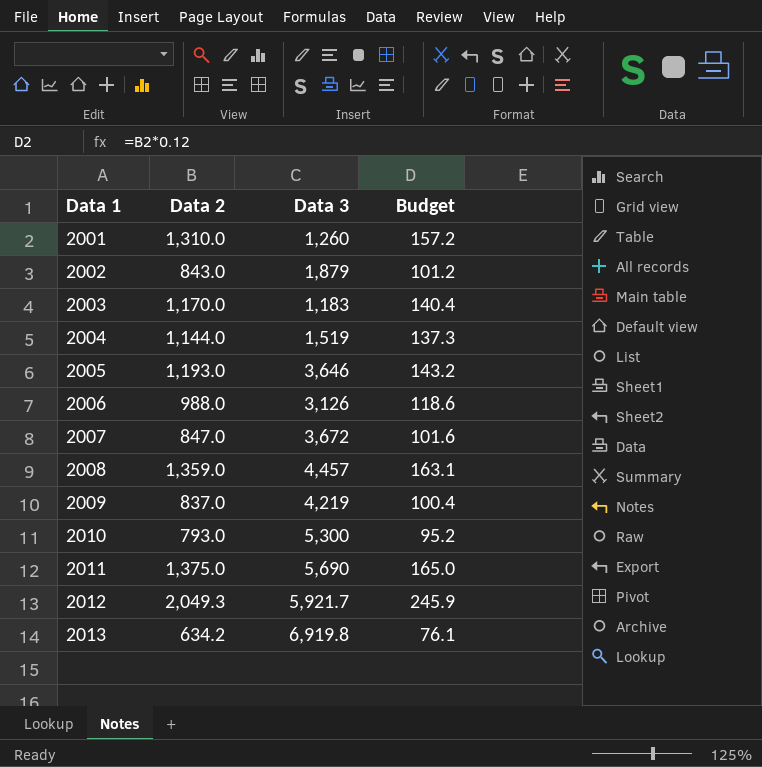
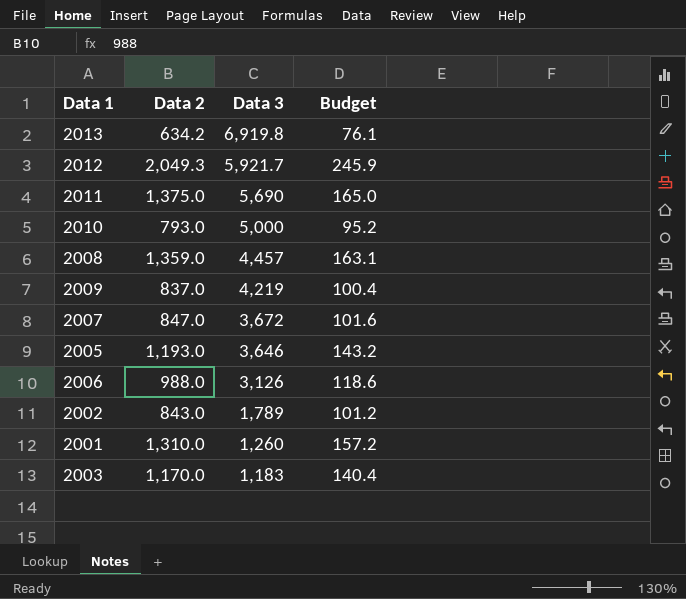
row order: Data 1 ascending -> Data 3 descending
row 2004: 1,144.0 | 1,519 | 137.3 -> none
2010 | Data 3: 5,300 -> 5,000
2002 | Data 3: 1,879 -> 1,789

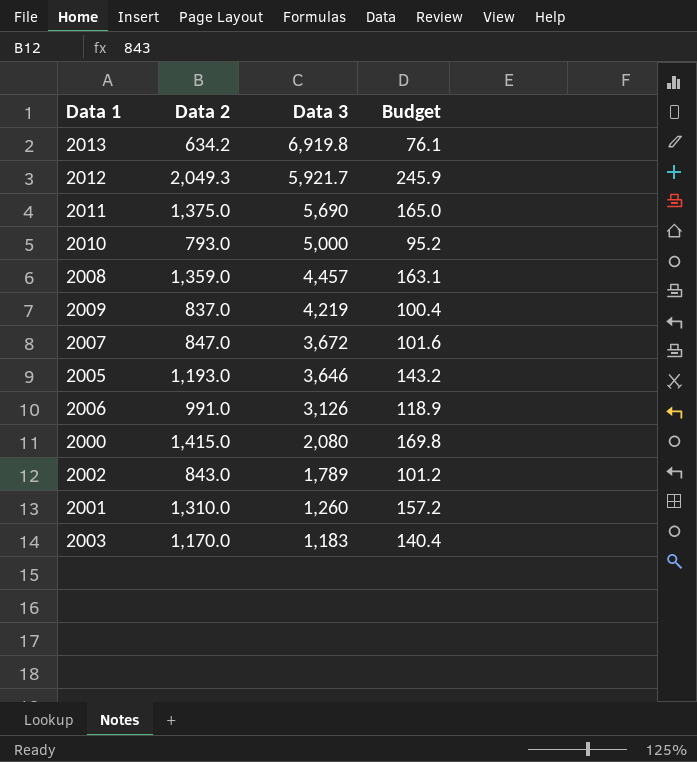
2006 | Data 2: 988.0 -> 991.0
2006 | Budget: 118.6 -> 118.9
row 2000: none -> 1,415.0 | 2,080 | 169.8

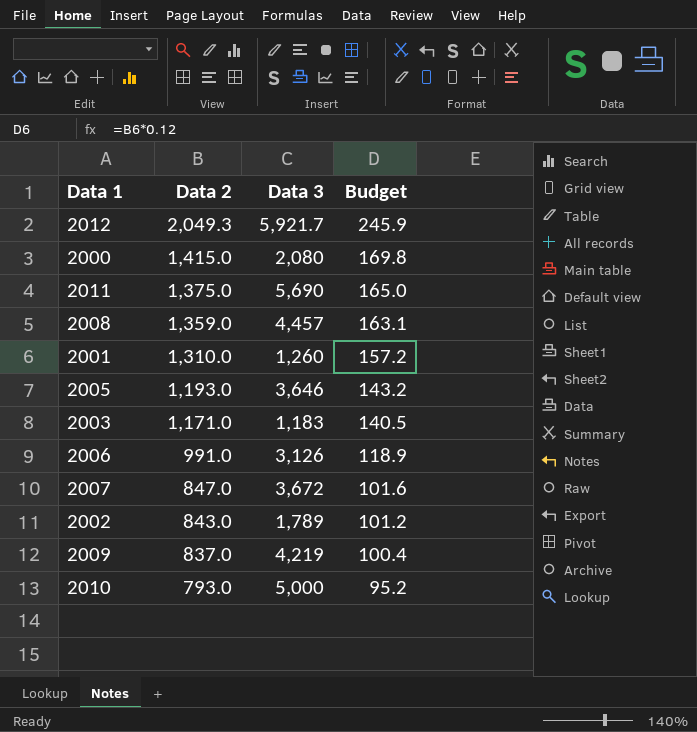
row order: Data 3 descending -> Data 2 descending
row 2013: 634.2 | 6,919.8 | 76.1 -> none
2003 | Data 2: 1,170.0 -> 1,171.0
2003 | Budget: 140.4 -> 140.5

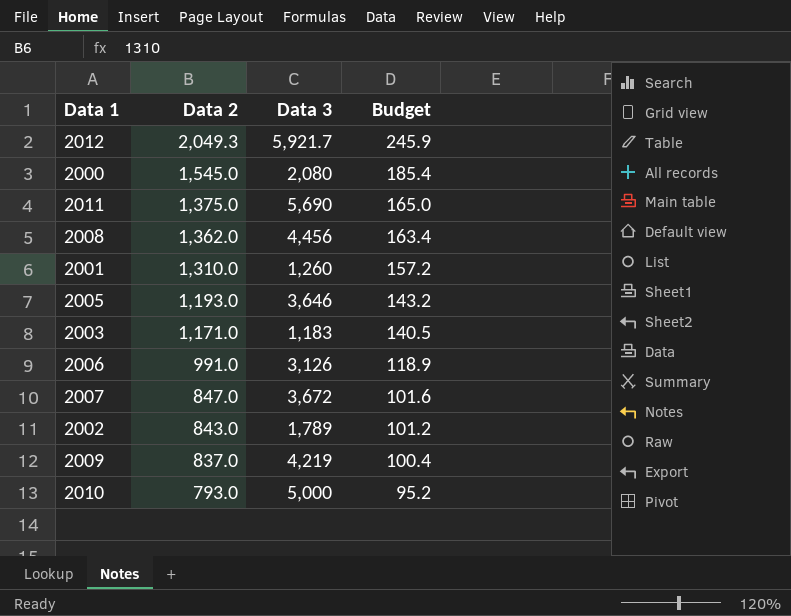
2000 | Data 2: 1,415.0 -> 1,545.0
2000 | Budget: 169.8 -> 185.4
2008 | Data 2: 1,359.0 -> 1,362.0
2008 | Data 3: 4,457 -> 4,456
2008 | Budget: 163.1 -> 163.4

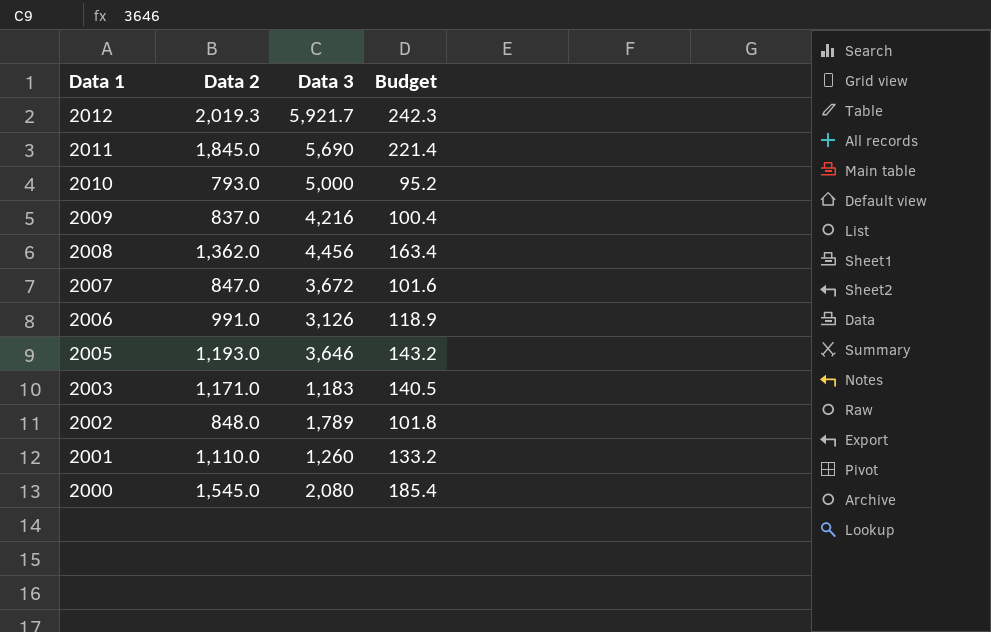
row order: Data 2 descending -> Data 1 descending
2012 | Data 2: 2,049.3 -> 2,019.3
2012 | Budget: 245.9 -> 242.3
2011 | Data 2: 1,375.0 -> 1,845.0
2011 | Budget: 165.0 -> 221.4
2009 | Data 3: 4,219 -> 4,216
2002 | Data 2: 843.0 -> 848.0
2002 | Budget: 101.2 -> 101.8
2001 | Data 2: 1,310.0 -> 1,110.0
2001 | Budget: 157.2 -> 133.2

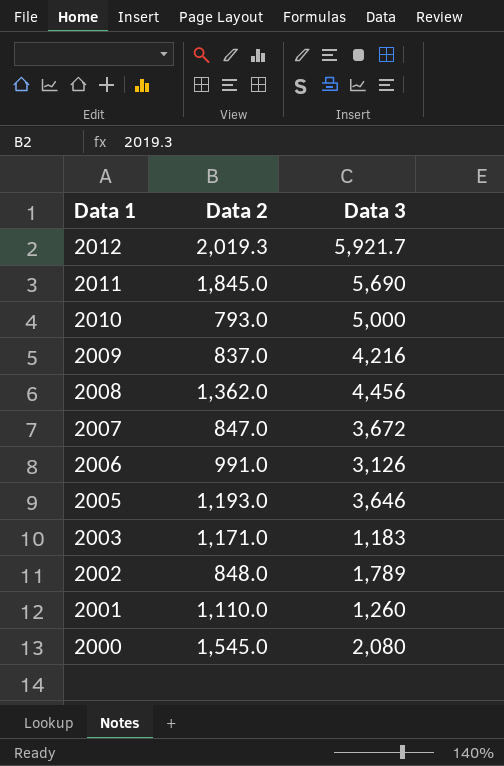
column Budget | formula: [Data 2] * 0.12 -> none

